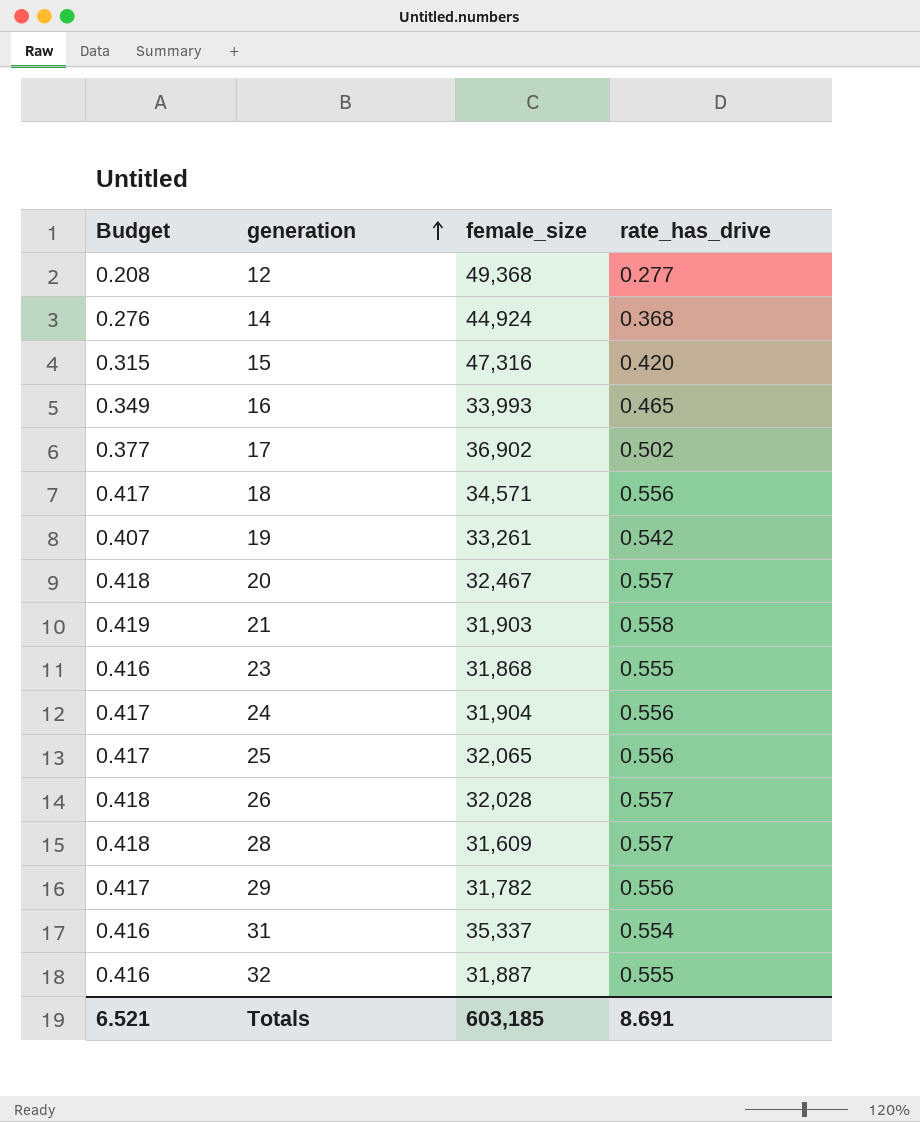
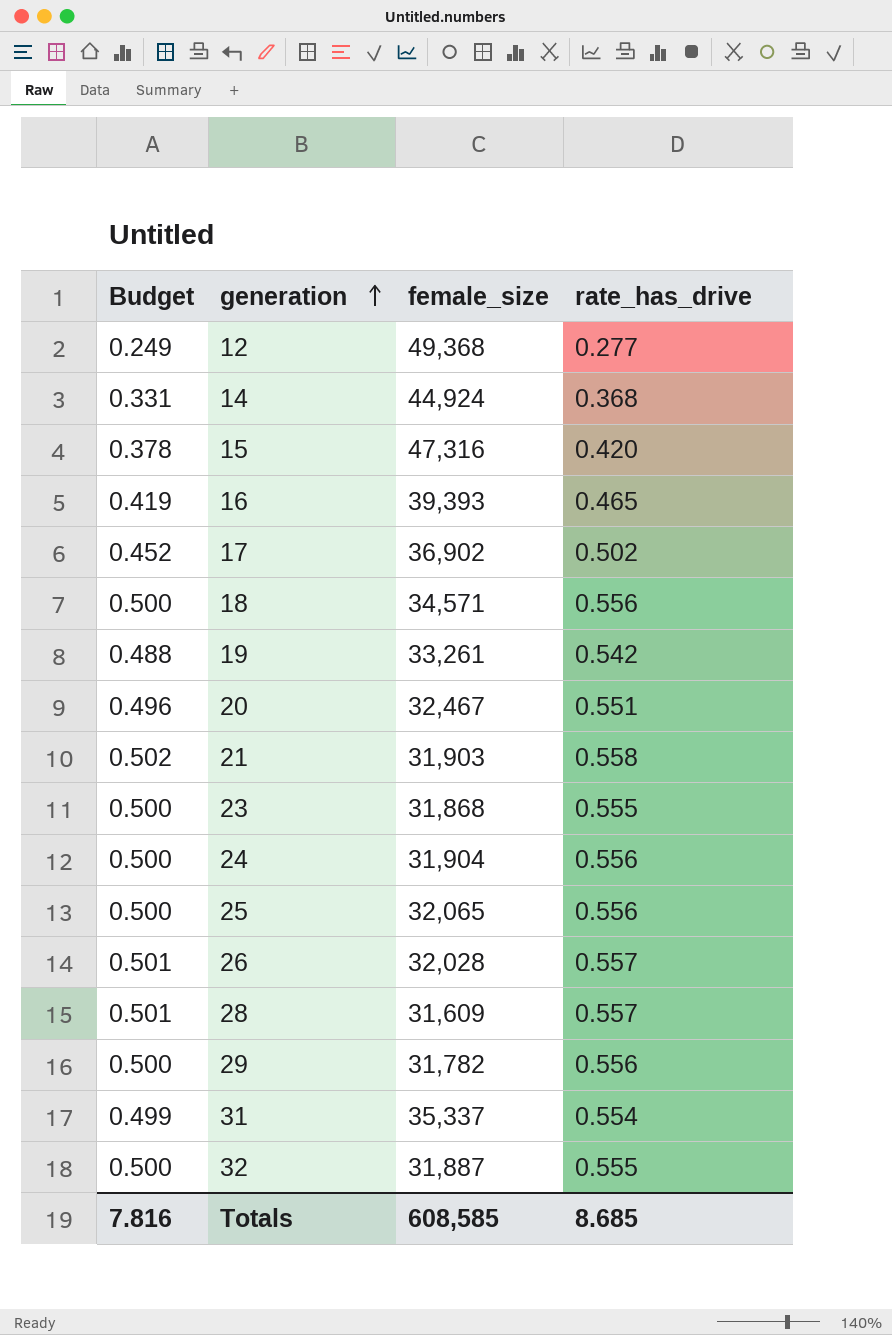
column Budget | formula: [rate_has_drive] * 0.75 -> [rate_has_drive] * 0.9
16 | female_size: 33,993 -> 39,393
20 | rate_has_drive: 0.557 -> 0.551
Totals | Budget: 6.521 -> 7.816
Totals | female_size: 603,185 -> 608,585
Totals | rate_has_drive: 8.691 -> 8.685

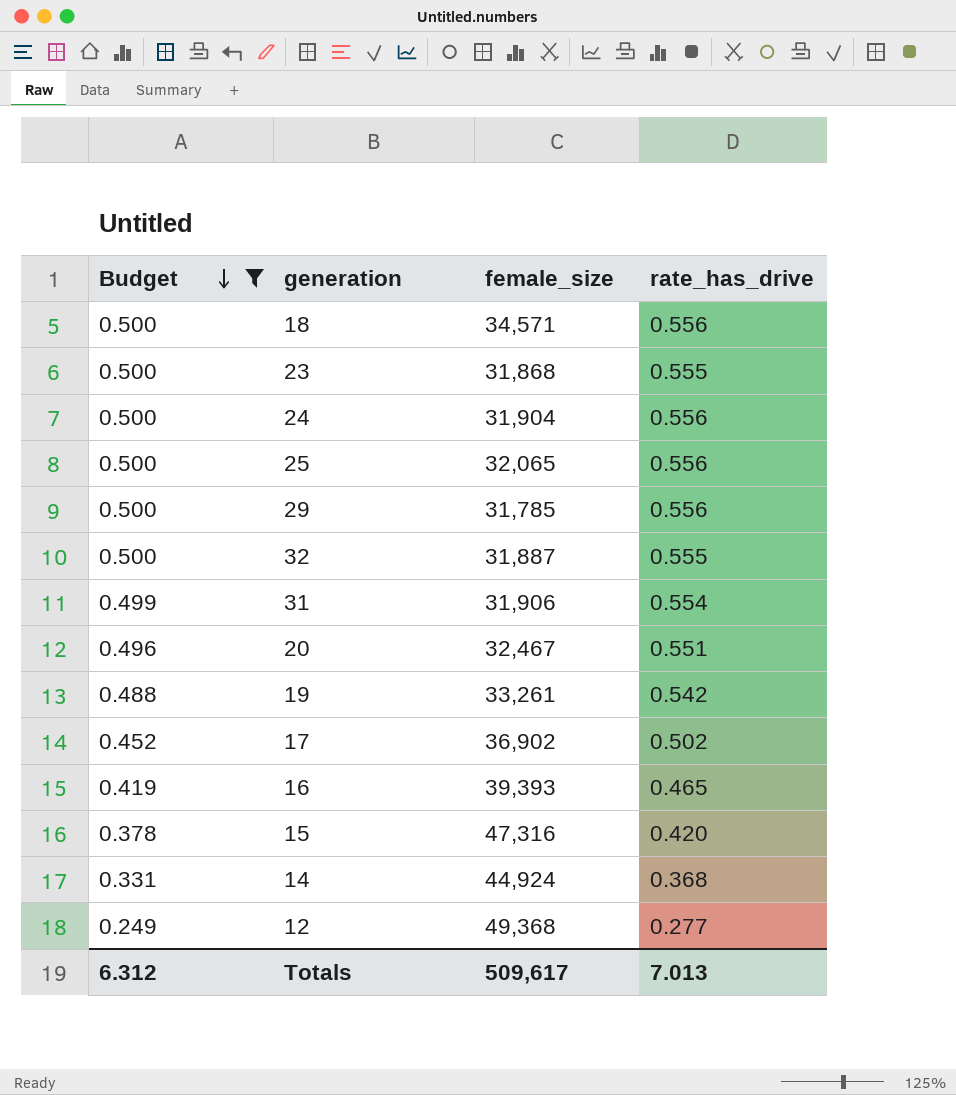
filter: none -> Budget <= 0.500
row order: generation ascending -> Budget descending
29 | female_size: 31,782 -> 31,785
31 | female_size: 35,337 -> 31,906
Totals | Budget: 7.816 -> 6.312
Totals | female_size: 608,585 -> 509,617
Totals | rate_has_drive: 8.685 -> 7.013

